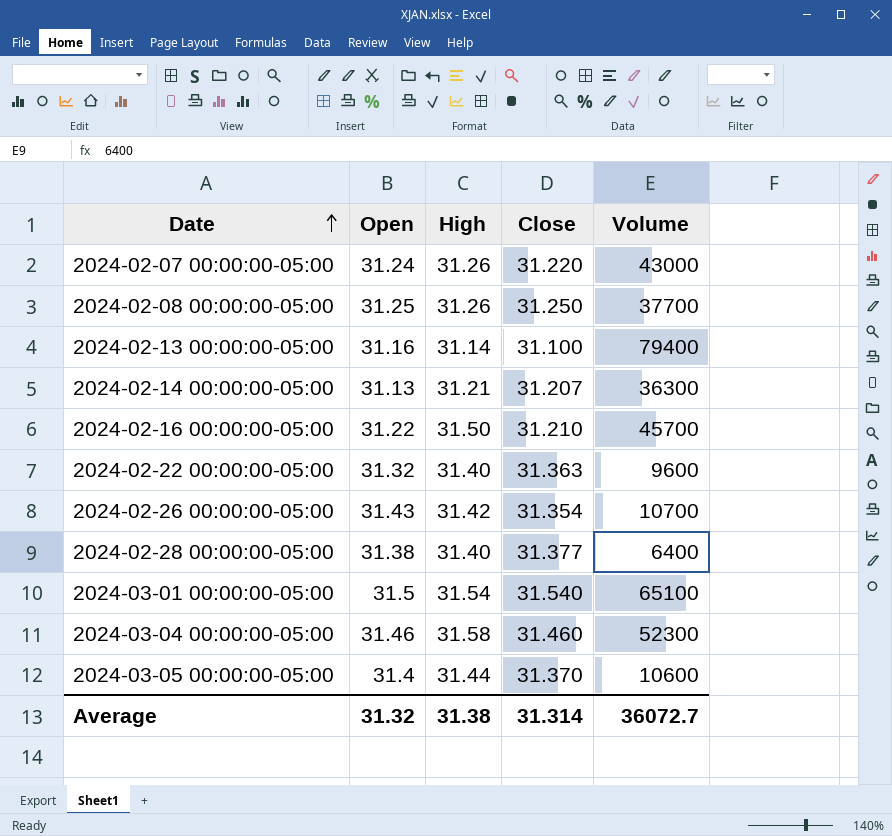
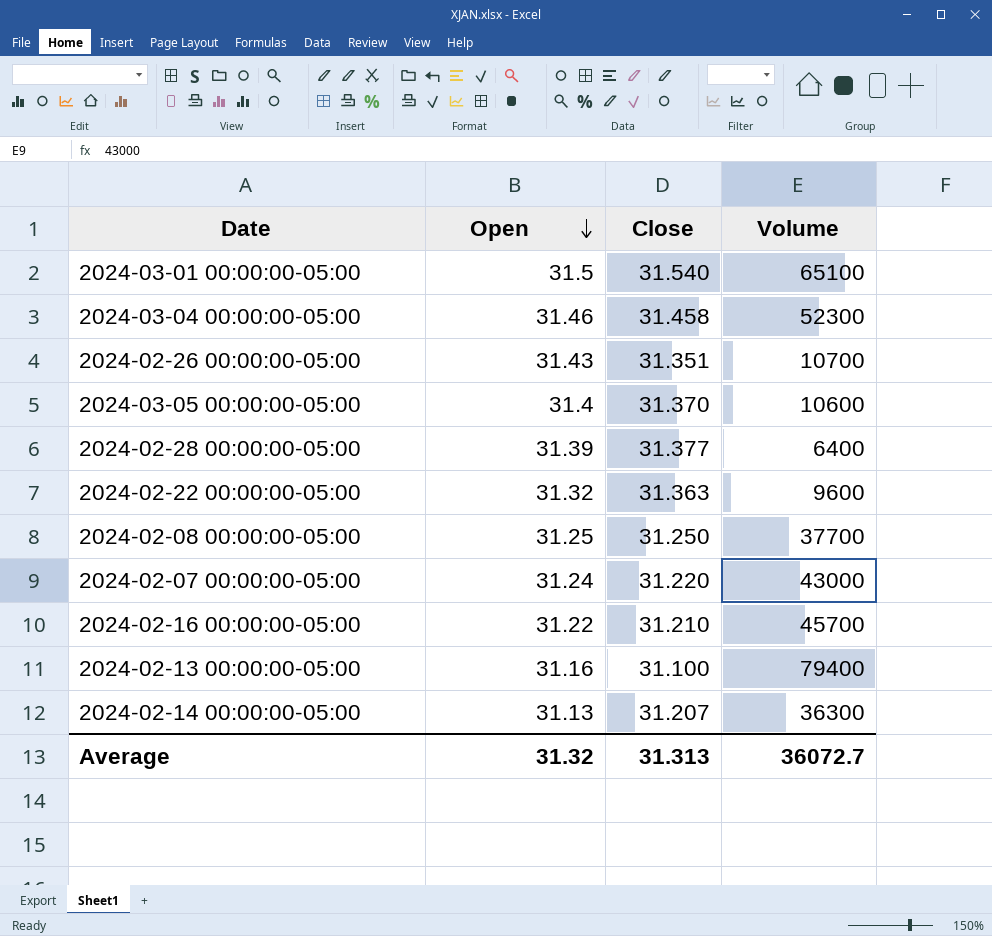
row order: Date ascending -> Open descending
column High | position: 3 -> none
2024-03-04 00:00:00-05:00 | Close: 31.460 -> 31.458
2024-02-26 00:00:00-05:00 | Close: 31.354 -> 31.351
2024-02-28 00:00:00-05:00 | Open: 31.38 -> 31.39
Average | Close: 31.314 -> 31.313

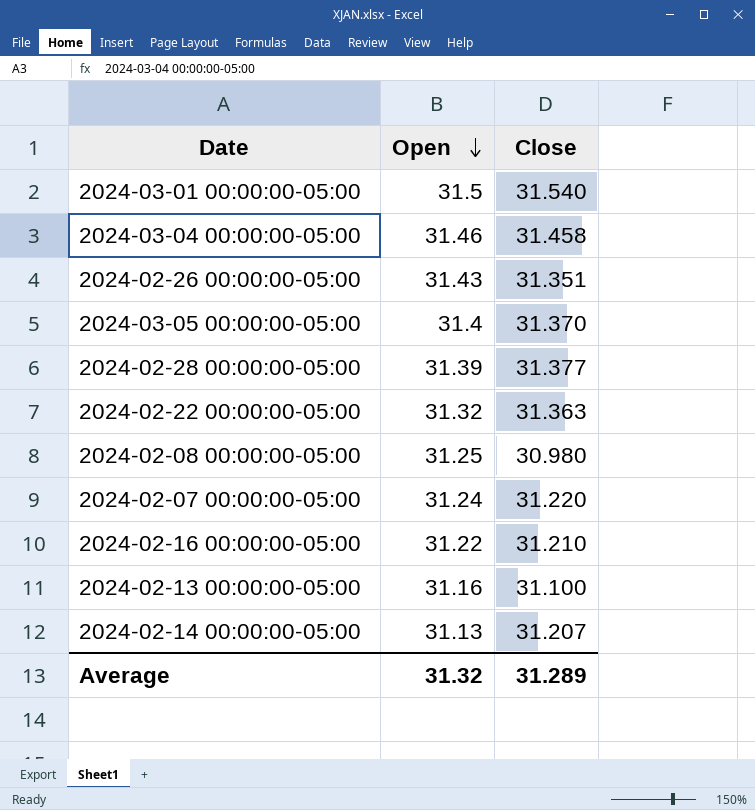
column Volume | position: 4 -> none
2024-02-08 00:00:00-05:00 | Close: 31.250 -> 30.980
Average | Close: 31.313 -> 31.289

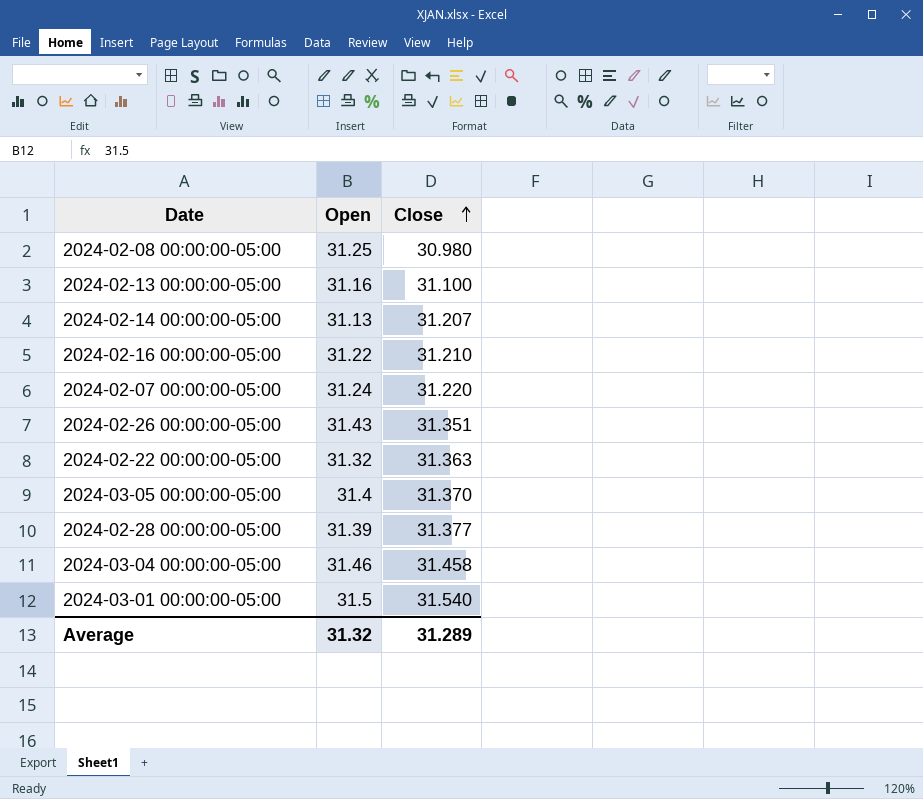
row order: Open descending -> Close ascending

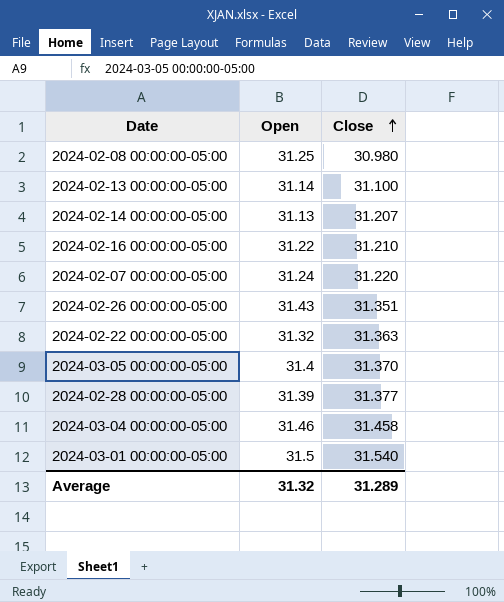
2024-02-13 00:00:00-05:00 | Open: 31.16 -> 31.14

